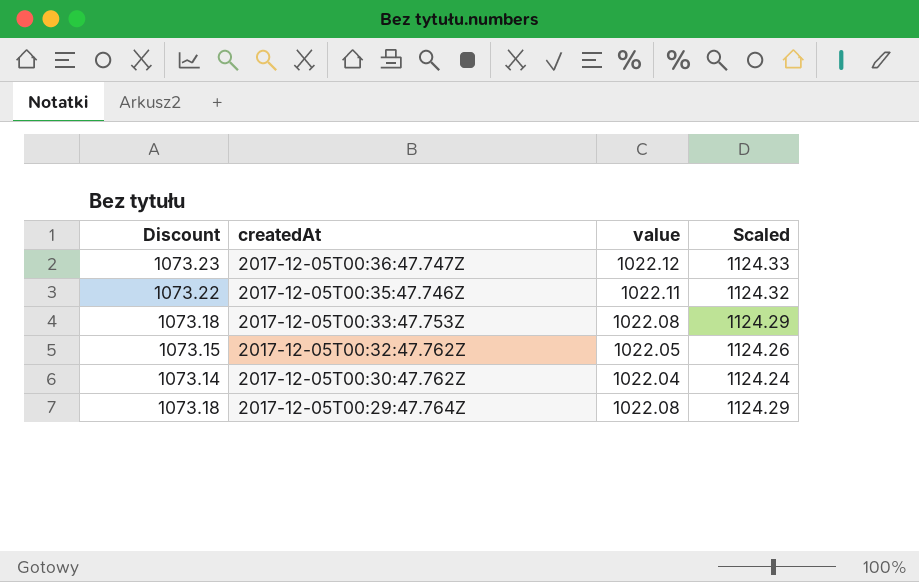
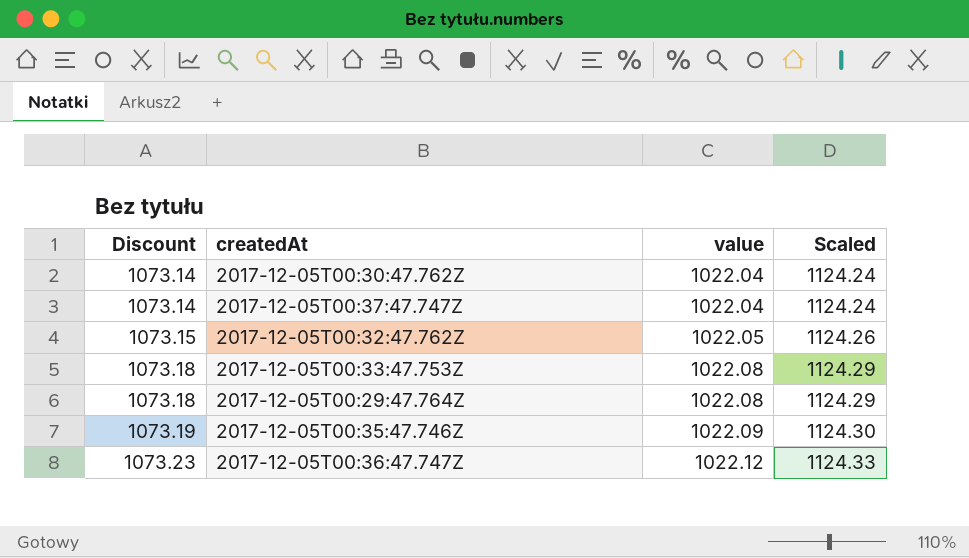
row order: createdAt descending -> Discount ascending
row 2017-12-05T00:37:47.747Z: none -> 1073.14 | 1022.04 | 1124.24
2017-12-05T00:35:47.746Z | Discount: 1073.22 -> 1073.19
2017-12-05T00:35:47.746Z | value: 1022.11 -> 1022.09
2017-12-05T00:35:47.746Z | Scaled: 1124.32 -> 1124.30

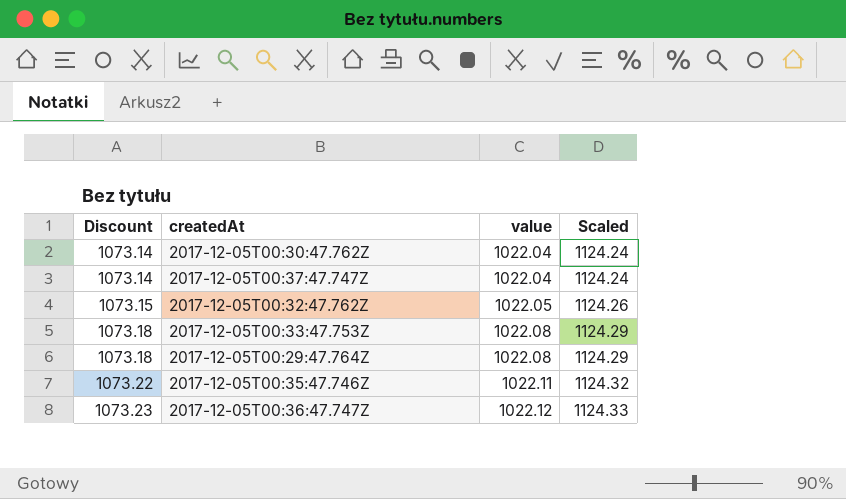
2017-12-05T00:35:47.746Z | Discount: 1073.19 -> 1073.22
2017-12-05T00:35:47.746Z | value: 1022.09 -> 1022.11
2017-12-05T00:35:47.746Z | Scaled: 1124.30 -> 1124.32

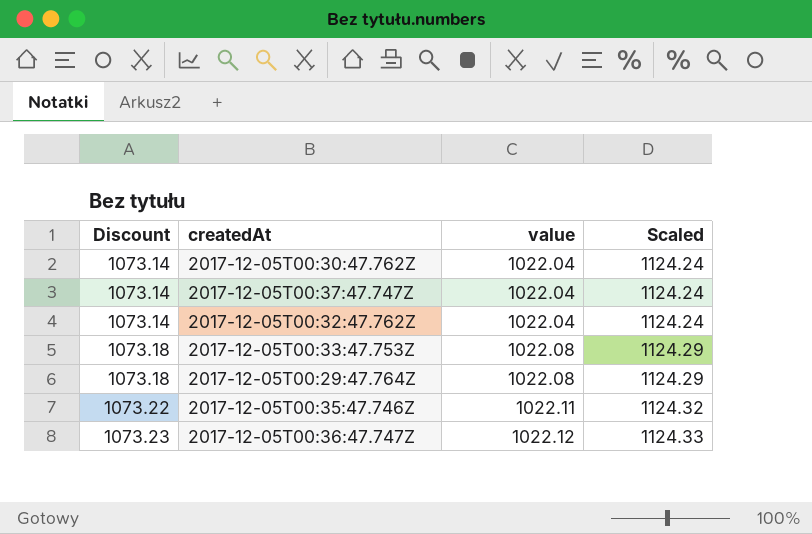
2017-12-05T00:32:47.762Z | Discount: 1073.15 -> 1073.14
2017-12-05T00:32:47.762Z | value: 1022.05 -> 1022.04
2017-12-05T00:32:47.762Z | Scaled: 1124.26 -> 1124.24

